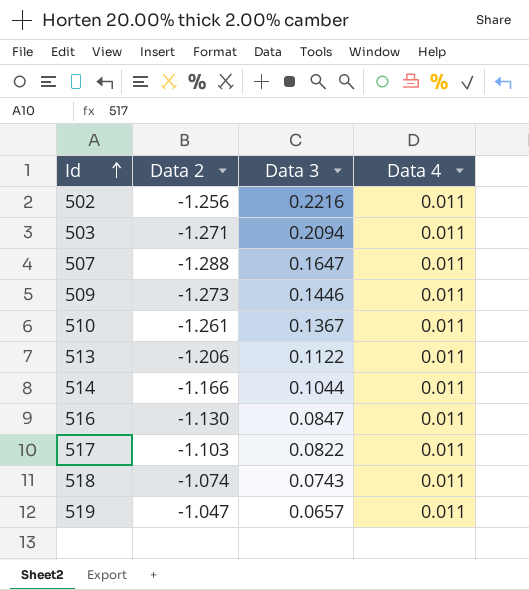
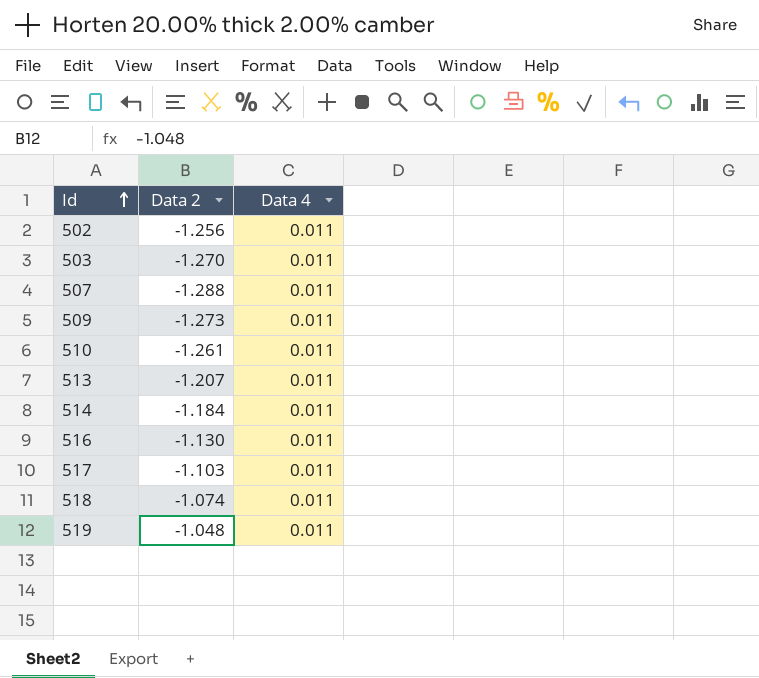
column Data 3 | position: 3 -> none
503 | Data 2: -1.271 -> -1.270
513 | Data 2: -1.206 -> -1.207
514 | Data 2: -1.166 -> -1.184
519 | Data 2: -1.047 -> -1.048

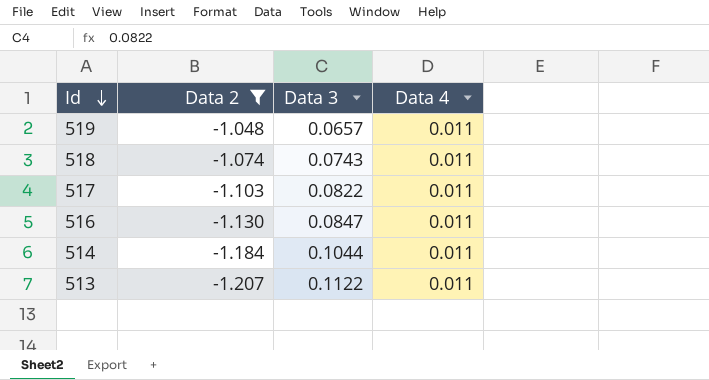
filter: none -> Data 2 >= -1.207
row order: Id ascending -> Id descending
column Data 3 | position: none -> 3

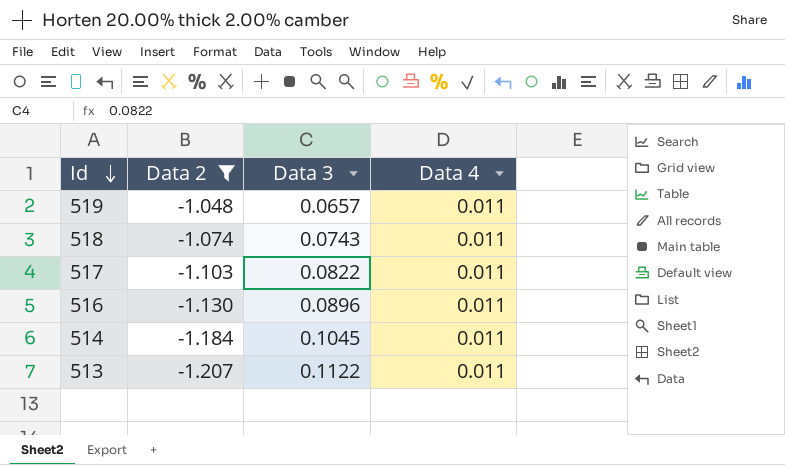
516 | Data 3: 0.0847 -> 0.0896
514 | Data 3: 0.1044 -> 0.1045

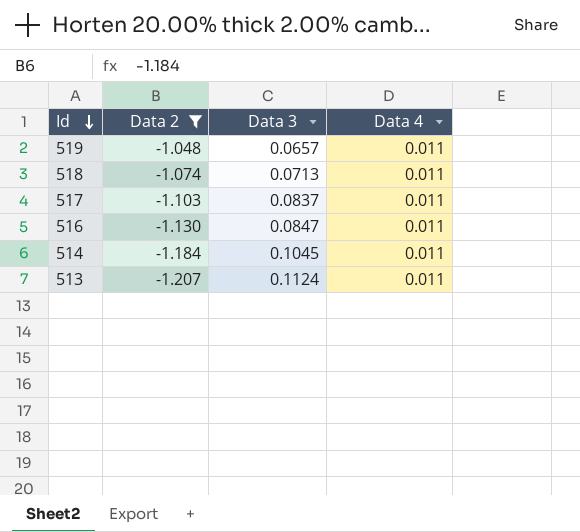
518 | Data 3: 0.0743 -> 0.0713
517 | Data 3: 0.0822 -> 0.0837
516 | Data 3: 0.0896 -> 0.0847
513 | Data 3: 0.1122 -> 0.1124

